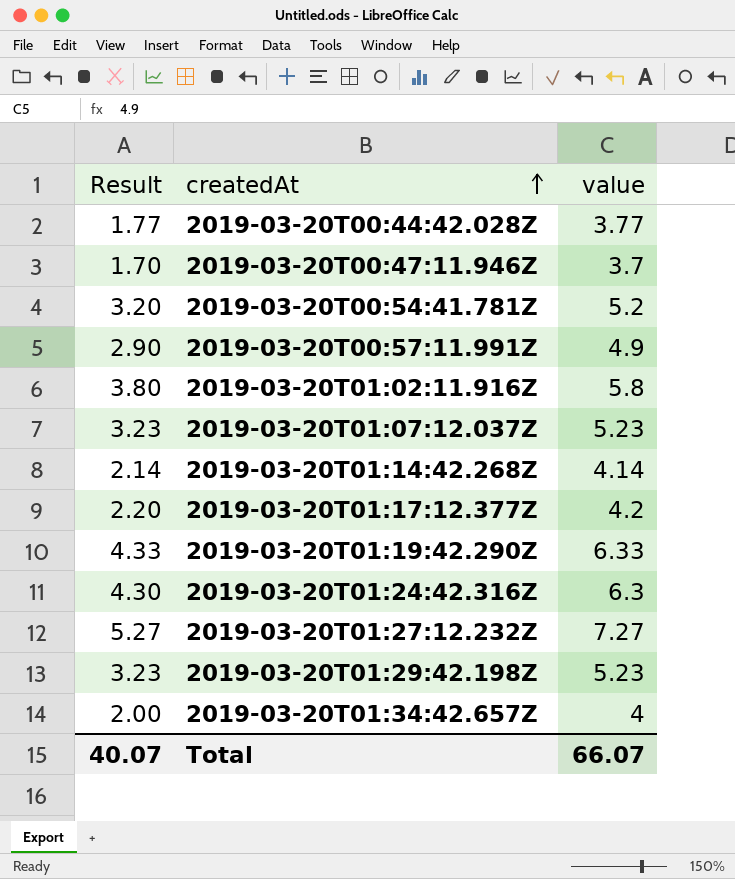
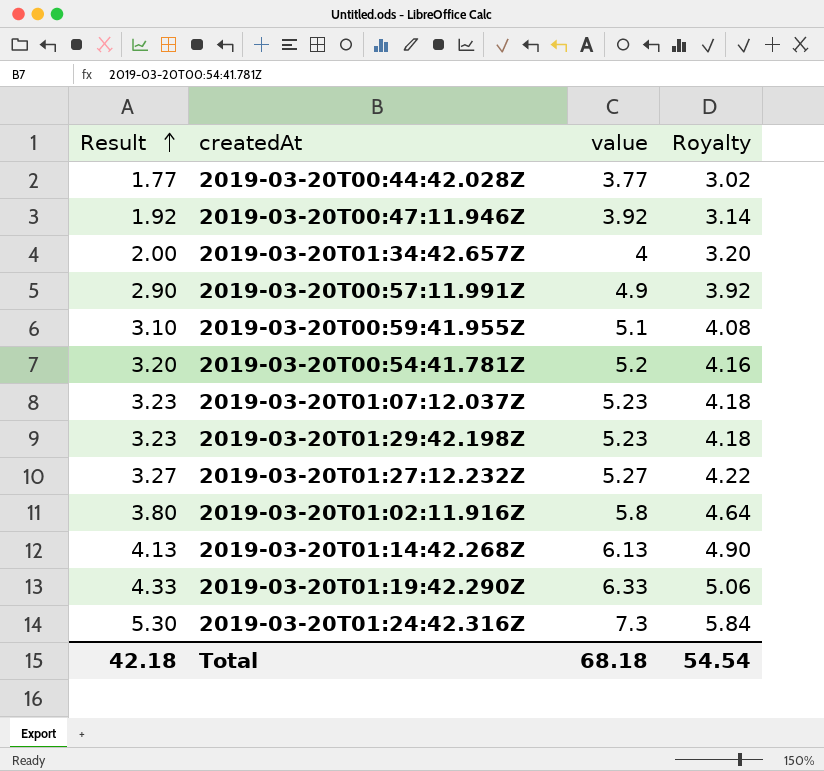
row order: createdAt ascending -> Result ascending
column Royalty | formula: none -> [value] * 0.8
row 2019-03-20T01:17:12.377Z: 2.20 | 4.2 -> none
2019-03-20T00:47:11.946Z | Result: 1.70 -> 1.92
2019-03-20T00:47:11.946Z | value: 3.7 -> 3.92
row 2019-03-20T00:59:41.955Z: none -> 3.10 | 5.1 | 4.08
2019-03-20T01:27:12.232Z | Result: 5.27 -> 3.27
2019-03-20T01:27:12.232Z | value: 7.27 -> 5.27
2019-03-20T01:14:42.268Z | Result: 2.14 -> 4.13
2019-03-20T01:14:42.268Z | value: 4.14 -> 6.13
2019-03-20T01:24:42.316Z | Result: 4.30 -> 5.30
2019-03-20T01:24:42.316Z | value: 6.3 -> 7.3
Total | Result: 40.07 -> 42.18
Total | value: 66.07 -> 68.18

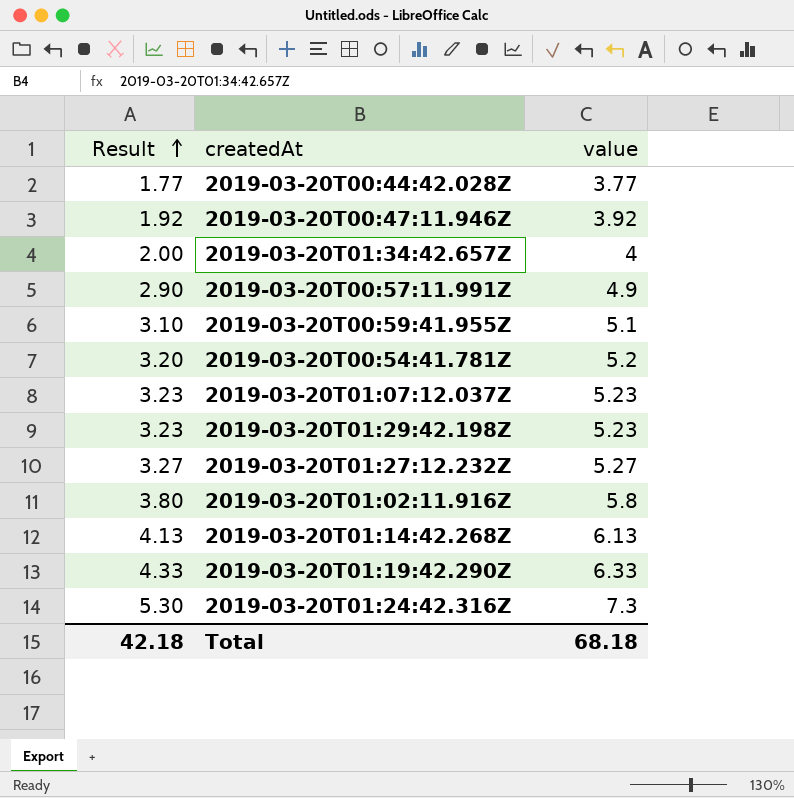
column Royalty | formula: [value] * 0.8 -> none

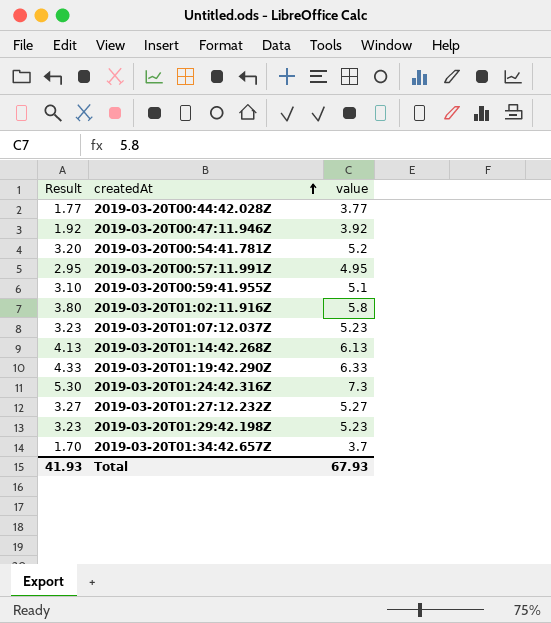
row order: Result ascending -> createdAt ascending
2019-03-20T00:57:11.991Z | Result: 2.90 -> 2.95
2019-03-20T00:57:11.991Z | value: 4.9 -> 4.95
2019-03-20T01:34:42.657Z | Result: 2.00 -> 1.70
2019-03-20T01:34:42.657Z | value: 4 -> 3.7
Total | Result: 42.18 -> 41.93
Total | value: 68.18 -> 67.93

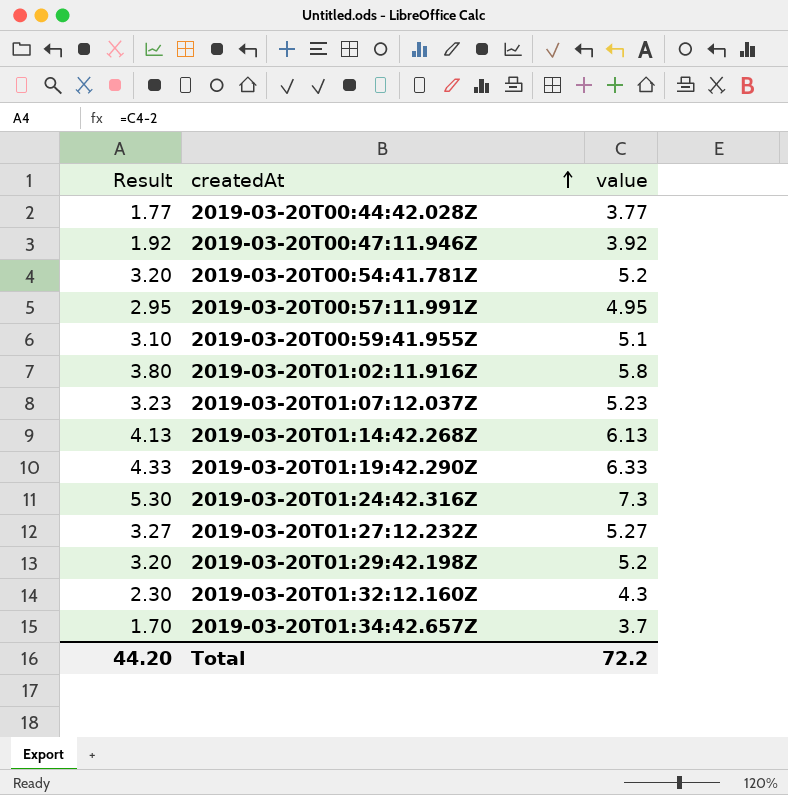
2019-03-20T01:29:42.198Z | Result: 3.23 -> 3.20
2019-03-20T01:29:42.198Z | value: 5.23 -> 5.2
row 2019-03-20T01:32:12.160Z: none -> 2.30 | 4.3
Total | Result: 41.93 -> 44.20
Total | value: 67.93 -> 72.2

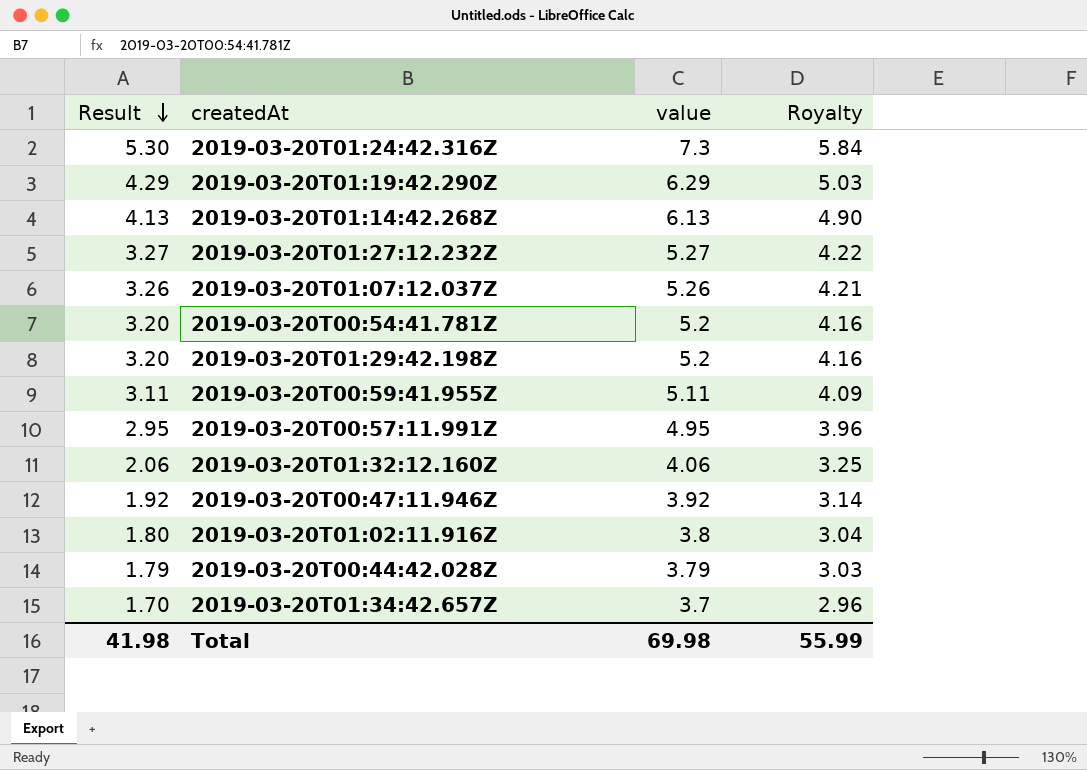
row order: createdAt ascending -> Result descending
column Royalty | formula: none -> [value] * 0.8
2019-03-20T01:19:42.290Z | Result: 4.33 -> 4.29
2019-03-20T01:19:42.290Z | value: 6.33 -> 6.29
2019-03-20T01:07:12.037Z | Result: 3.23 -> 3.26
2019-03-20T01:07:12.037Z | value: 5.23 -> 5.26
2019-03-20T00:59:41.955Z | Result: 3.10 -> 3.11
2019-03-20T00:59:41.955Z | value: 5.1 -> 5.11
2019-03-20T01:32:12.160Z | Result: 2.30 -> 2.06
2019-03-20T01:32:12.160Z | value: 4.3 -> 4.06
2019-03-20T01:02:11.916Z | Result: 3.80 -> 1.80
2019-03-20T01:02:11.916Z | value: 5.8 -> 3.8
2019-03-20T00:44:42.028Z | Result: 1.77 -> 1.79
2019-03-20T00:44:42.028Z | value: 3.77 -> 3.79
Total | Result: 44.20 -> 41.98
Total | value: 72.2 -> 69.98

